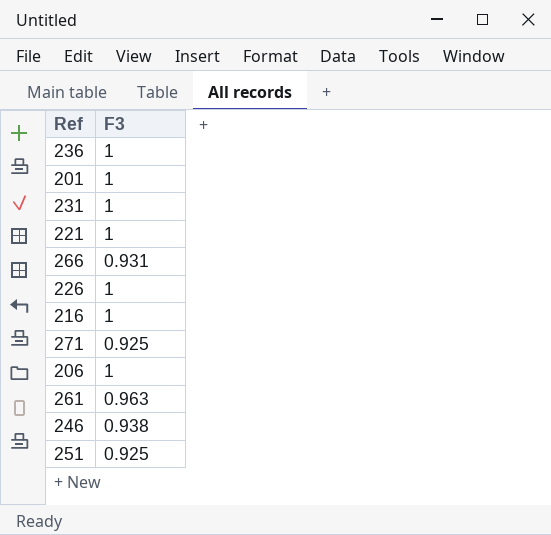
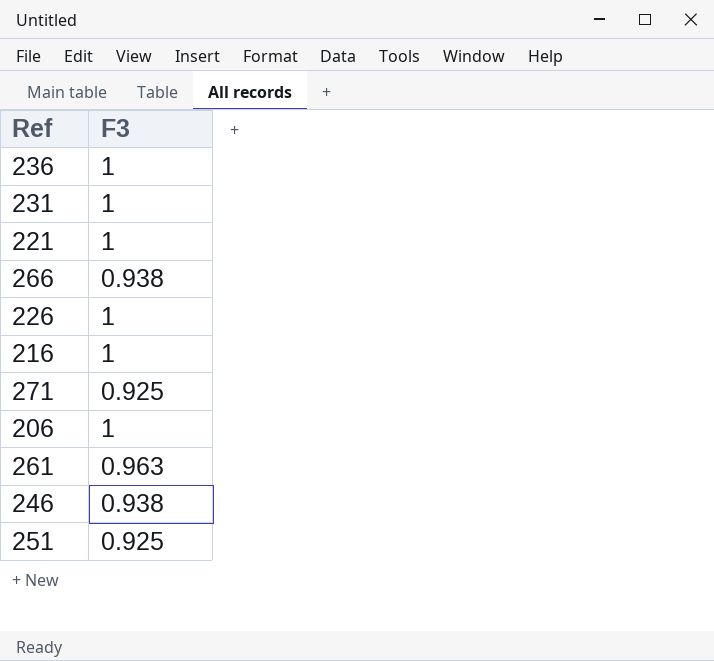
row 201: 1 -> none
266 | F3: 0.931 -> 0.938

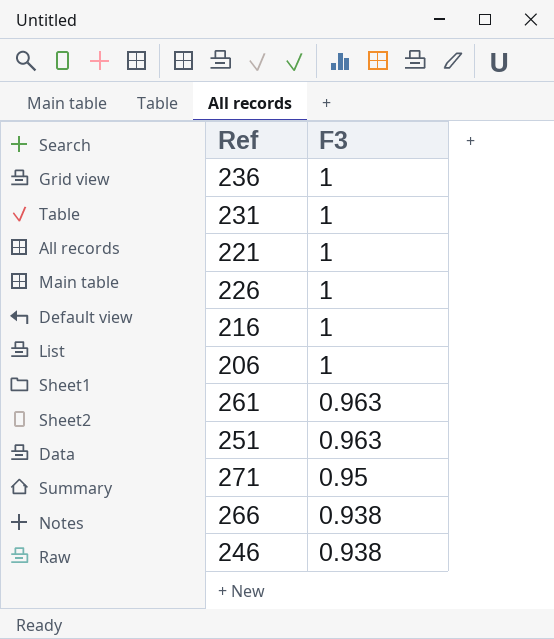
row order: none -> F3 descending
251 | F3: 0.925 -> 0.963
271 | F3: 0.925 -> 0.95

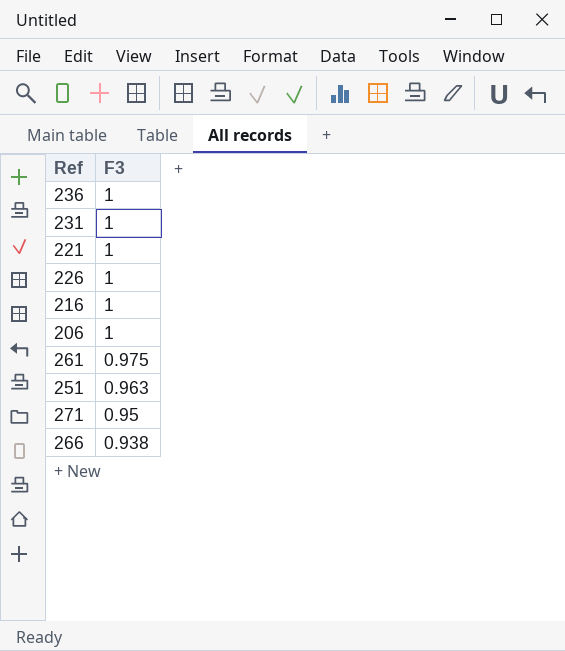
row 246: 0.938 -> none
261 | F3: 0.963 -> 0.975

